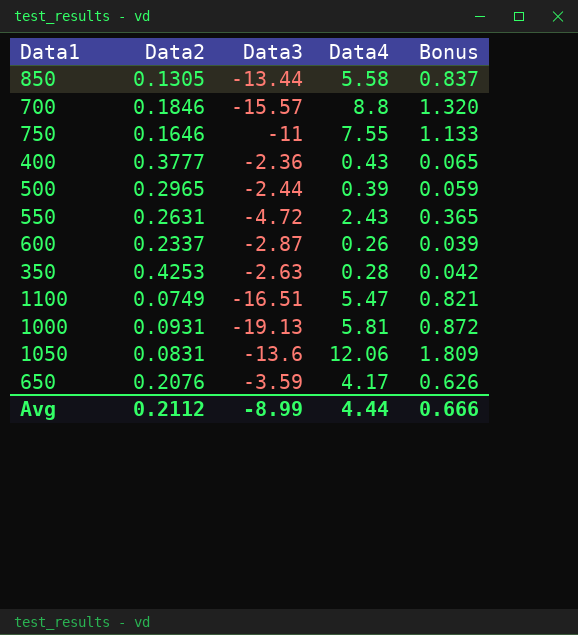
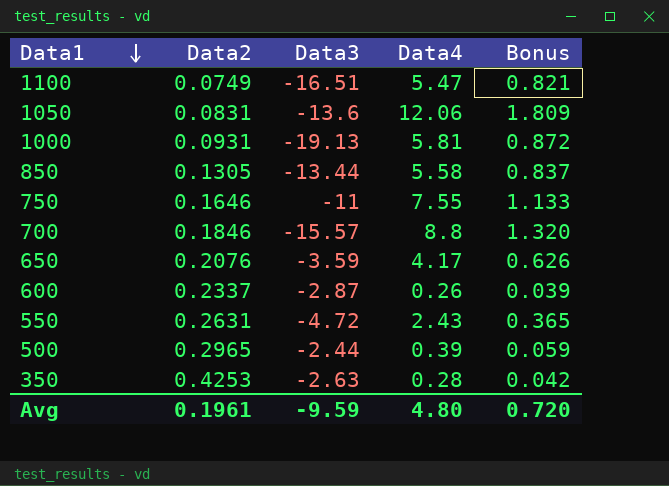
row order: none -> Data1 descending
row 400: 0.3777 | -2.36 | 0.43 | 0.065 -> none
Avg | Data2: 0.2112 -> 0.1961
Avg | Data3: -8.99 -> -9.59
Avg | Data4: 4.44 -> 4.80
Avg | Bonus: 0.666 -> 0.720

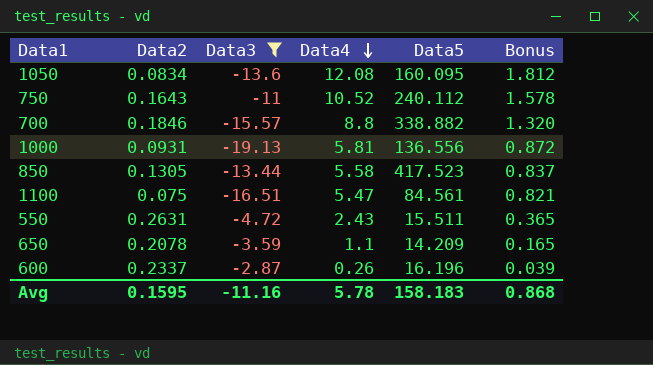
filter: none -> Data3 <= -2.87
row order: Data1 descending -> Data4 descending
column Data5 | position: none -> 5
1050 | Data2: 0.0831 -> 0.0834
1050 | Data4: 12.06 -> 12.08
1050 | Bonus: 1.809 -> 1.812
750 | Data2: 0.1646 -> 0.1643
750 | Data4: 7.55 -> 10.52
750 | Bonus: 1.133 -> 1.578
1100 | Data2: 0.0749 -> 0.075
650 | Data2: 0.2076 -> 0.2078
650 | Data4: 4.17 -> 1.1
650 | Bonus: 0.626 -> 0.165
Avg | Data2: 0.1961 -> 0.1595
Avg | Data3: -9.59 -> -11.16
Avg | Data4: 4.80 -> 5.78
Avg | Bonus: 0.720 -> 0.868

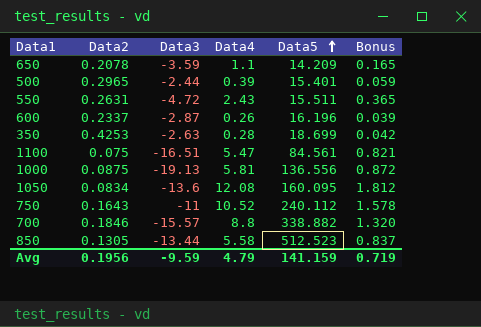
filter: Data3 <= -2.87 -> none
row order: Data4 descending -> Data5 ascending
1000 | Data2: 0.0931 -> 0.0875
850 | Data5: 417.523 -> 512.523
Avg | Data2: 0.1595 -> 0.1956
Avg | Data3: -11.16 -> -9.59
Avg | Data4: 5.78 -> 4.79
Avg | Data5: 158.183 -> 141.159
Avg | Bonus: 0.868 -> 0.719

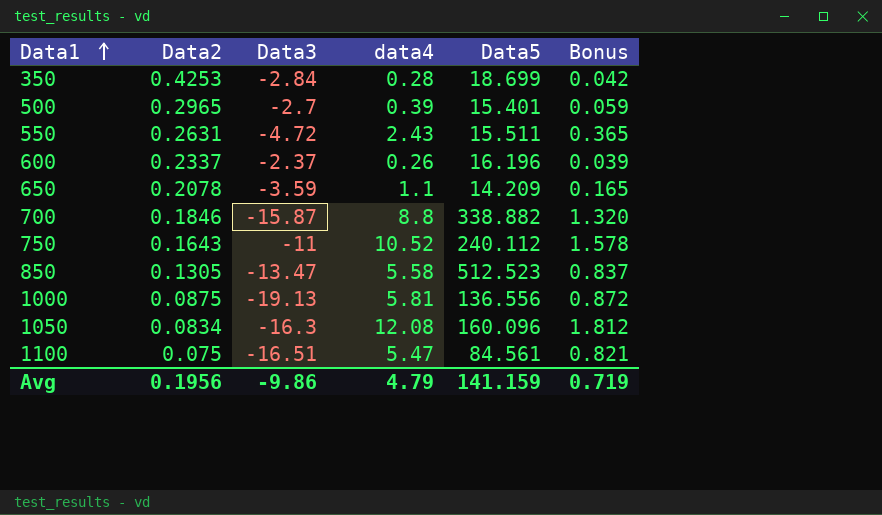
row order: Data5 ascending -> Data1 ascending
column name: Data4 -> data4
350 | Data3: -2.63 -> -2.84
500 | Data3: -2.44 -> -2.7
600 | Data3: -2.87 -> -2.37
700 | Data3: -15.57 -> -15.87
850 | Data3: -13.44 -> -13.47
1050 | Data3: -13.6 -> -16.3
1050 | Data5: 160.095 -> 160.096
Avg | Data3: -9.59 -> -9.86

